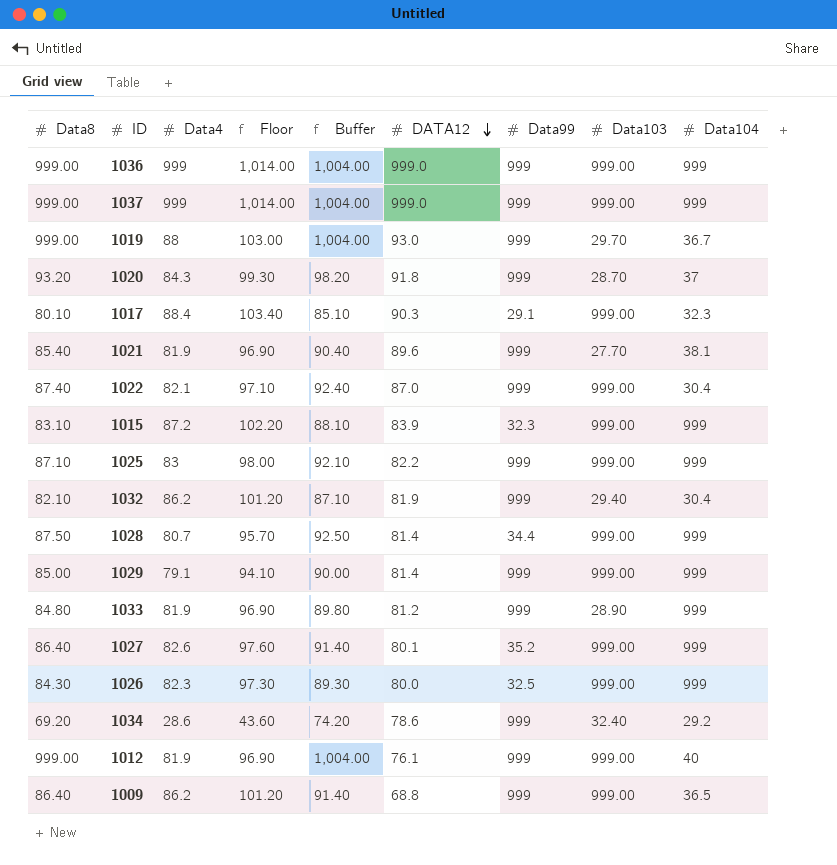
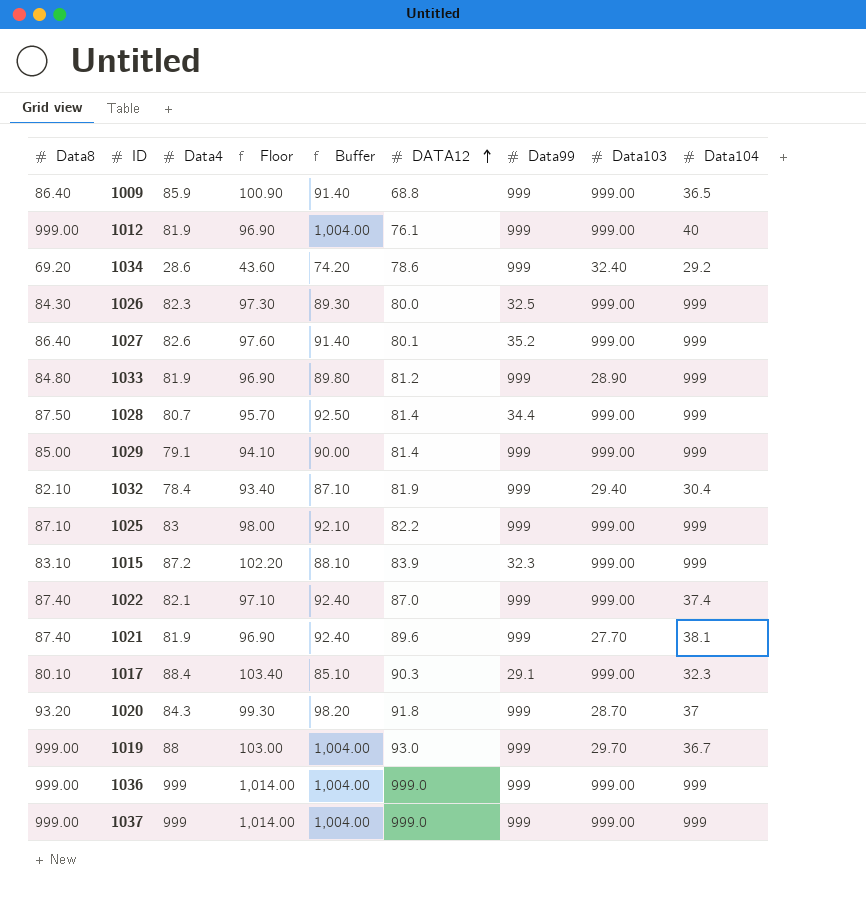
row order: DATA12 descending -> DATA12 ascending
1009 | Data4: 86.2 -> 85.9
1009 | Floor: 101.20 -> 100.90
1032 | Data4: 86.2 -> 78.4
1032 | Floor: 101.20 -> 93.40
1022 | Data104: 30.4 -> 37.4
1021 | Data8: 85.40 -> 87.40
1021 | Buffer: 90.40 -> 92.40

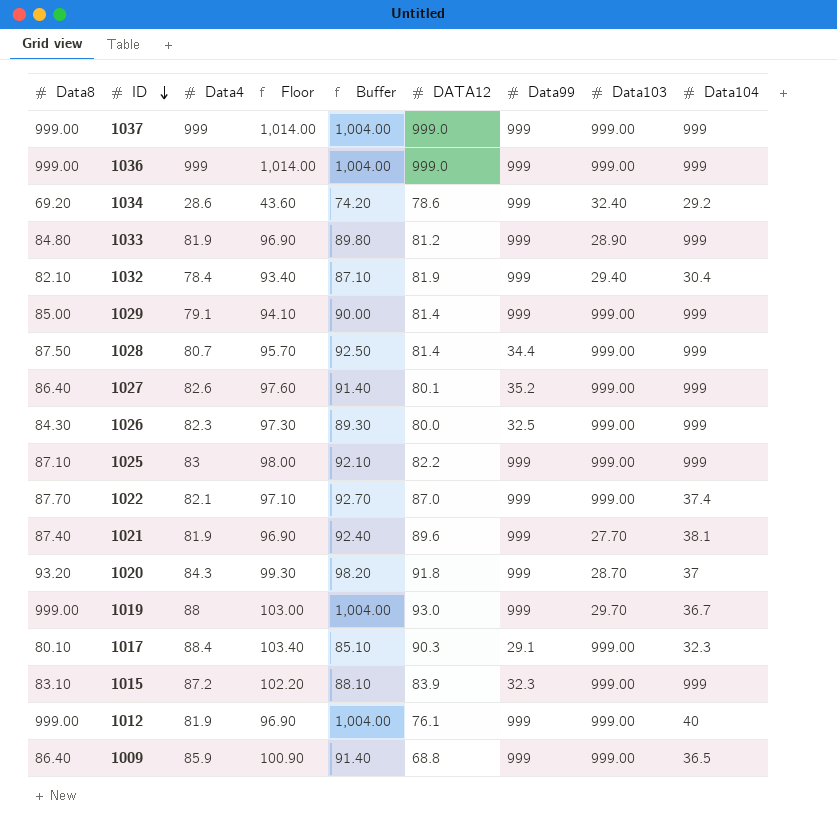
row order: DATA12 ascending -> ID descending
1022 | Data8: 87.40 -> 87.70
1022 | Buffer: 92.40 -> 92.70

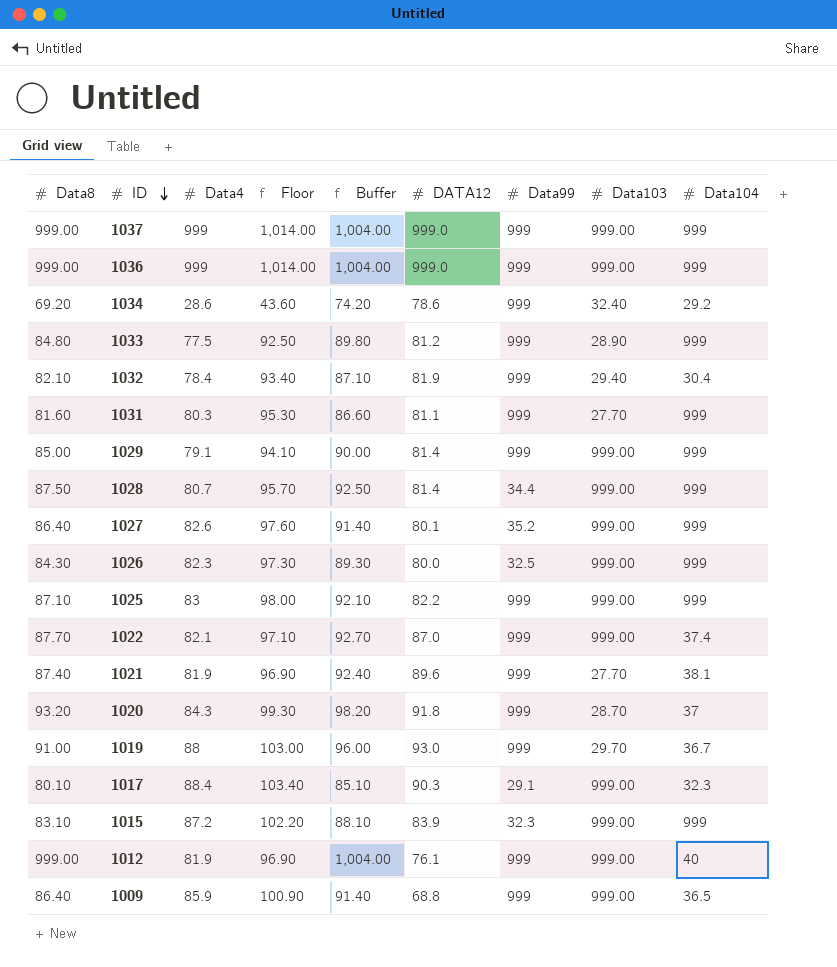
1033 | Data4: 81.9 -> 77.5
1033 | Floor: 96.90 -> 92.50
row 1031: none -> 81.60 | 80.3 | 95.30 | 86.60 | 81.1 | 999 | 27.70 | 999
1019 | Data8: 999.00 -> 91.00
1019 | Buffer: 1,004.00 -> 96.00

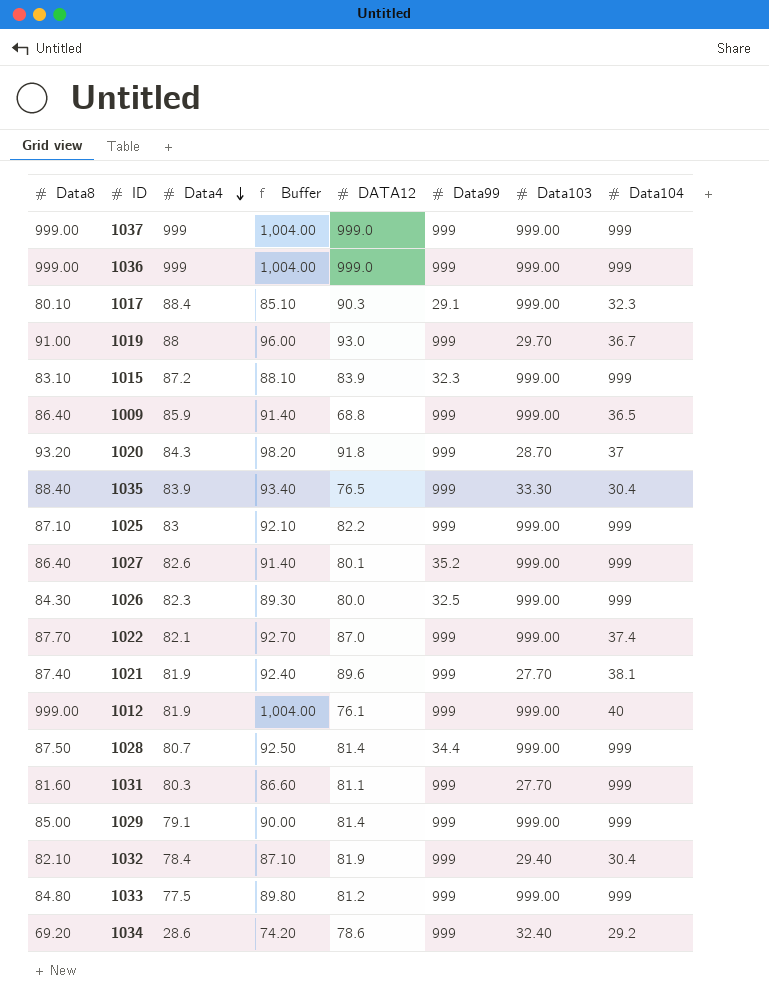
row order: ID descending -> Data4 descending
column Floor | formula: [Data4] + 15 -> none
row 1035: none -> 88.40 | 83.9 | 93.40 | 76.5 | 999 | 33.30 | 30.4
1033 | Data103: 28.90 -> 999.00

